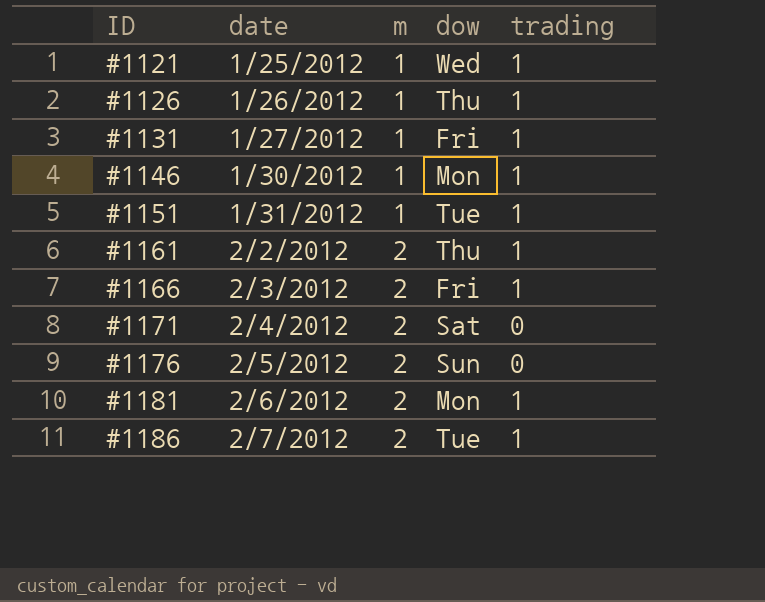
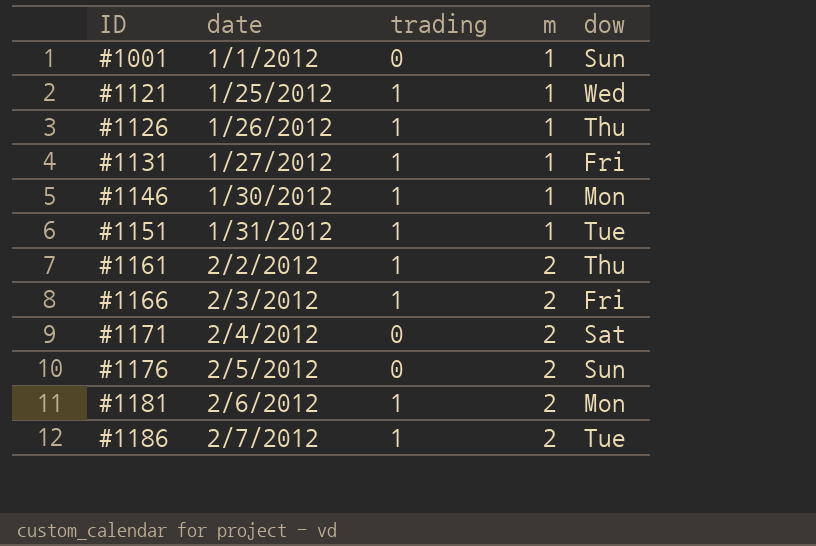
column trading | position: 5 -> 3
row #1001: none -> 1/1/2012 | 0 | 1 | Sun

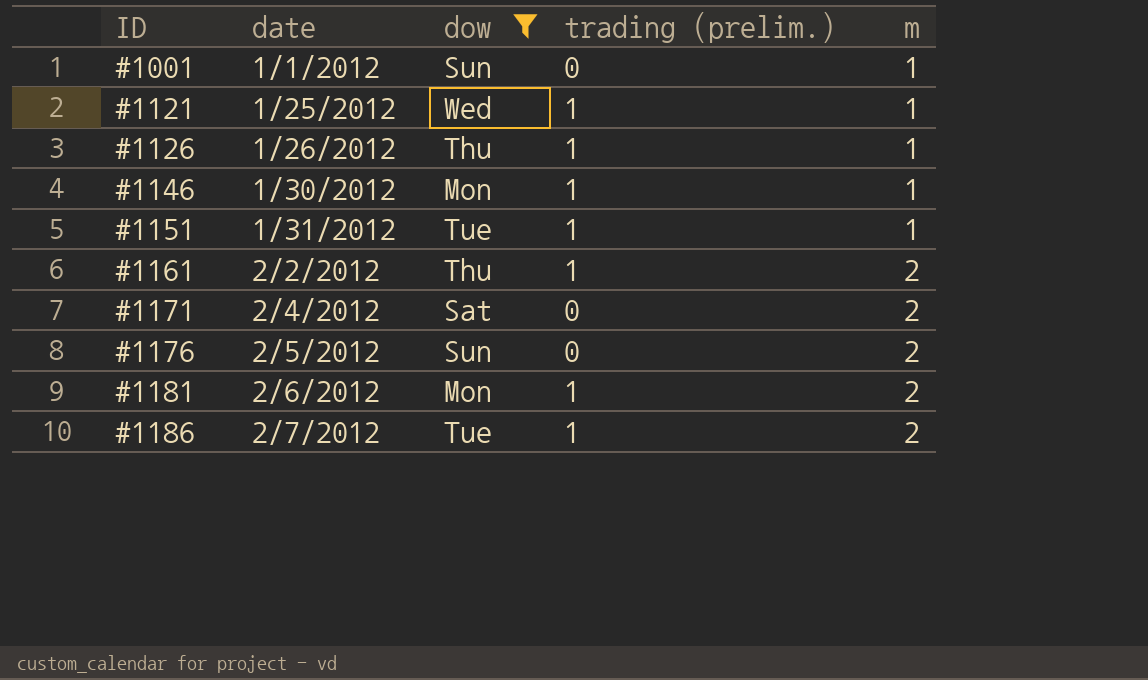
filter: none -> dow != Fri
column dow | position: 5 -> 3
column name: trading -> trading (prelim.)

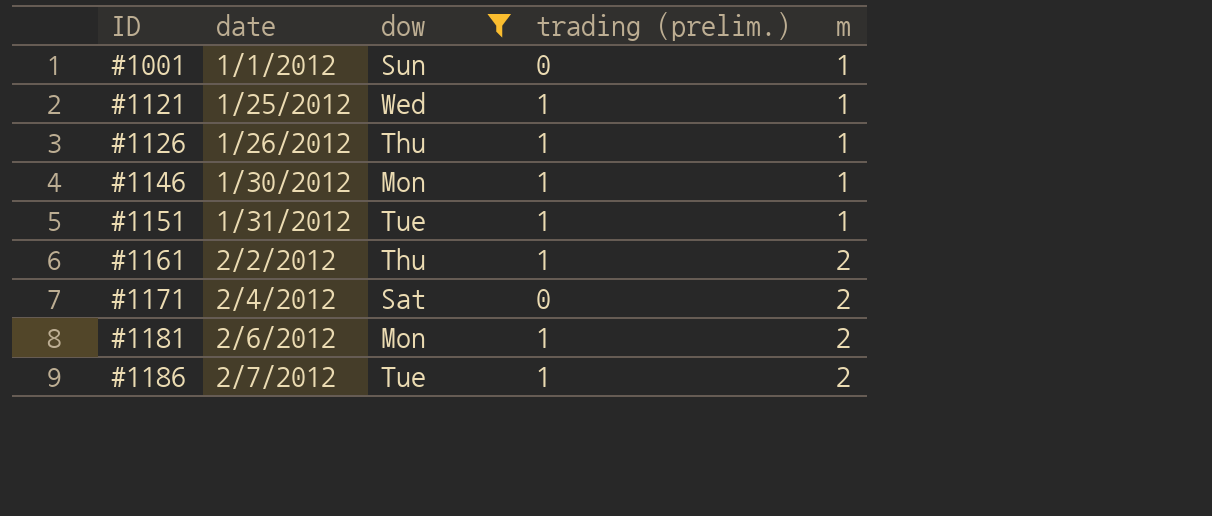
row #1176: 2/5/2012 | Sun | 0 | 2 -> none

